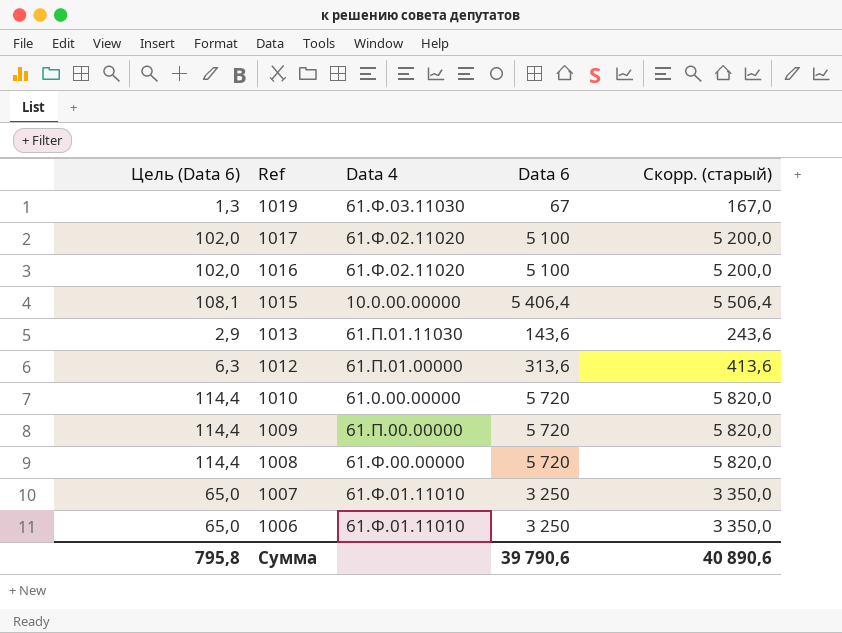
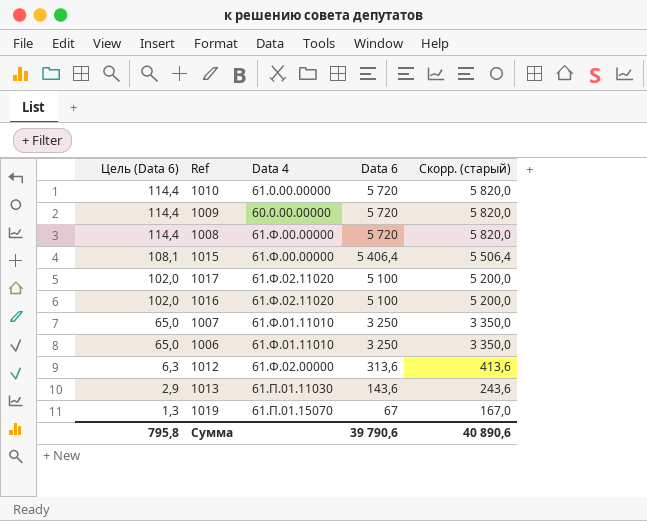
row order: Ref descending -> Цель (Data 6) descending
1009 | Data 4: 61.П.00.00000 -> 60.0.00.00000
1015 | Data 4: 10.0.00.00000 -> 61.Ф.00.00000
1012 | Data 4: 61.П.01.00000 -> 61.Ф.02.00000
1019 | Data 4: 61.Ф.03.11030 -> 61.П.01.15070

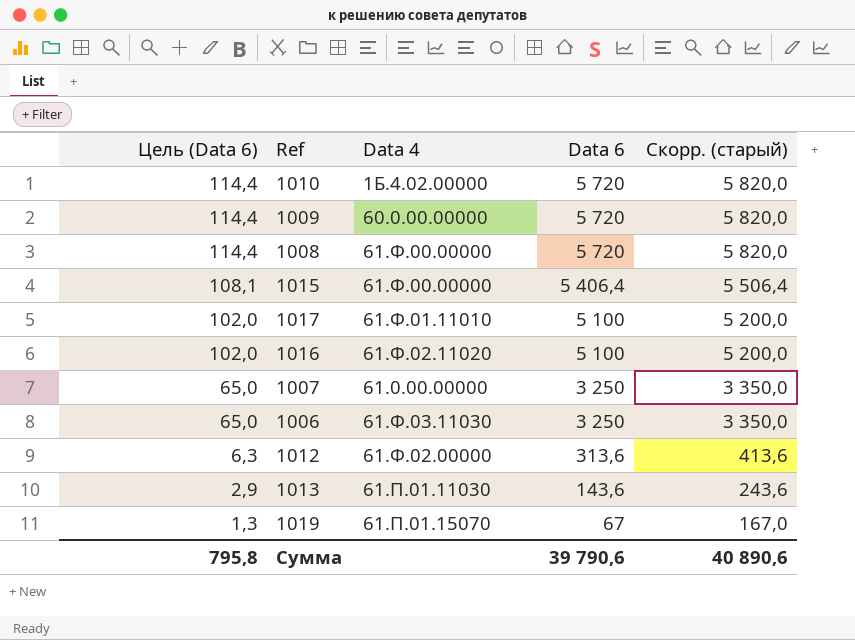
1010 | Data 4: 61.0.00.00000 -> 1Б.4.02.00000
1017 | Data 4: 61.Ф.02.11020 -> 61.Ф.01.11010
1007 | Data 4: 61.Ф.01.11010 -> 61.0.00.00000
1006 | Data 4: 61.Ф.01.11010 -> 61.Ф.03.11030

